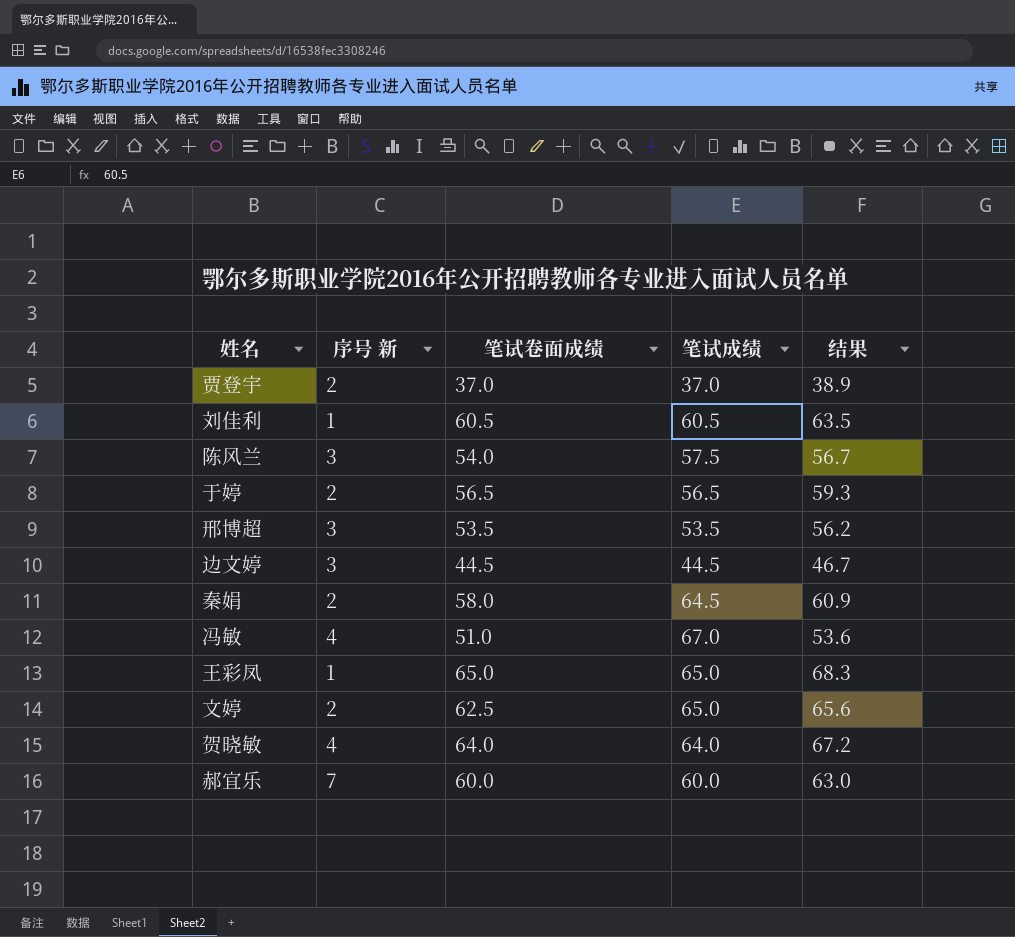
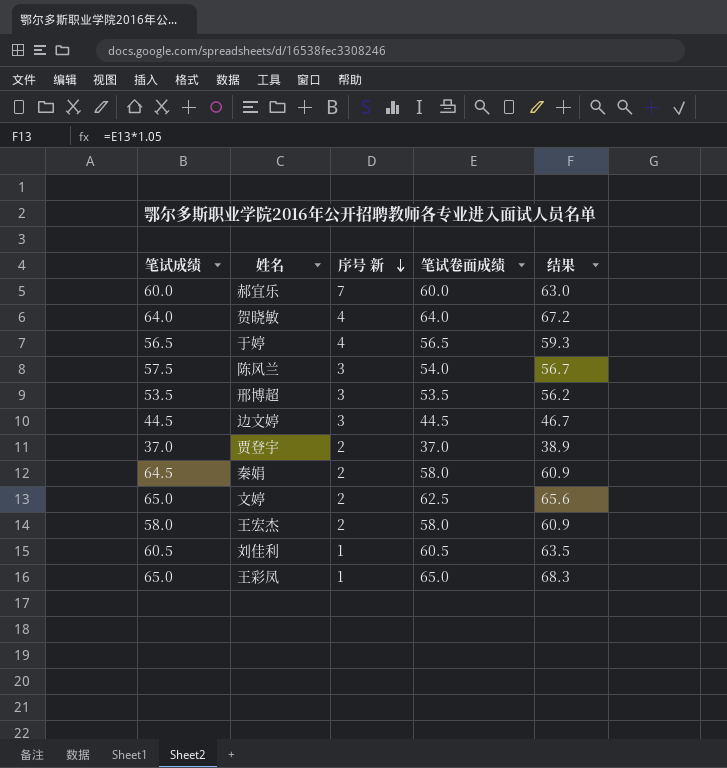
row order: none -> 序号 新 descending
column 笔试成绩 | position: 4 -> 1
row 冯敏: 4 | 51.0 | 67.0 | 53.6 -> none
于婷 | 序号 新: 2 -> 4
row 王宏杰: none -> 58.0 | 2 | 58.0 | 60.9

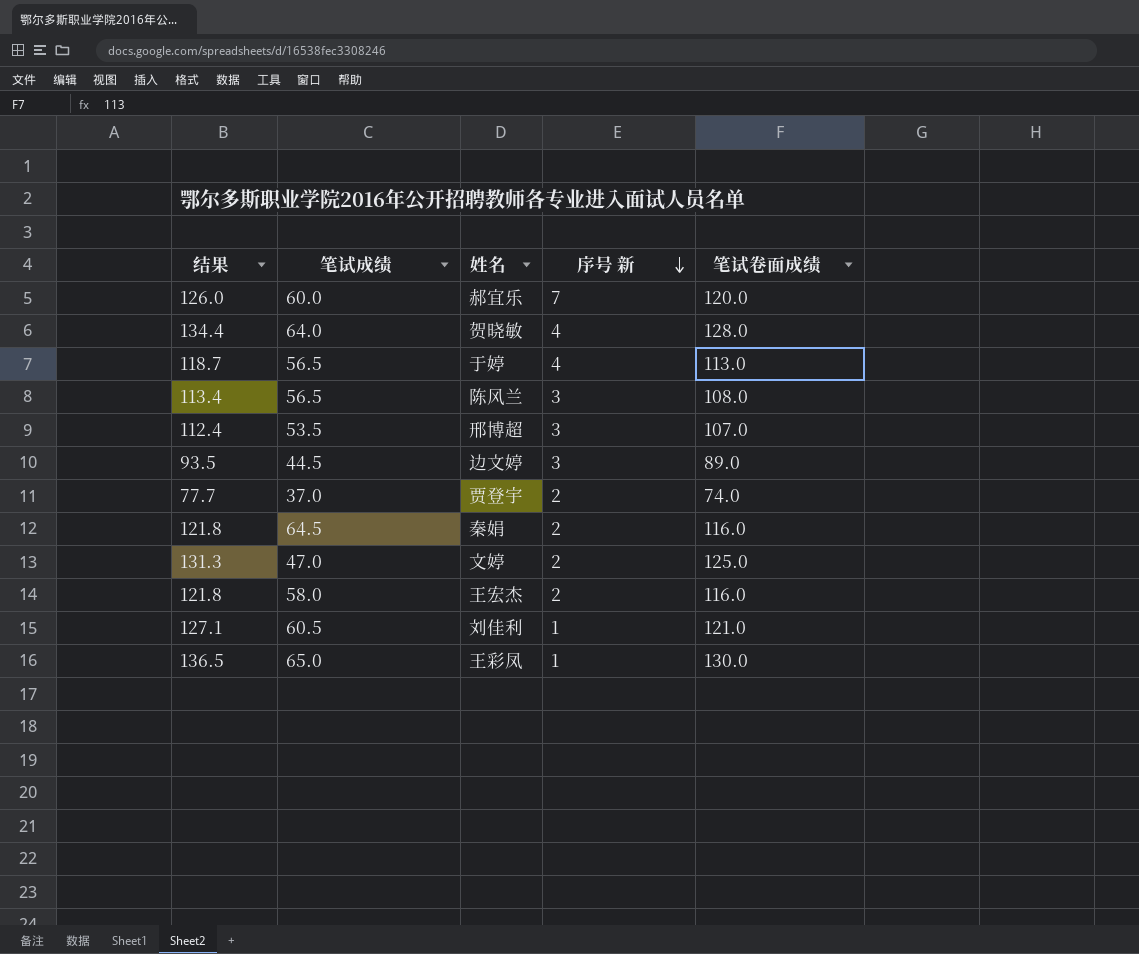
column 结果 | position: 5 -> 1
郝宜乐 | 结果: 63.0 -> 126.0
郝宜乐 | 笔试卷面成绩: 60.0 -> 120.0
贺晓敏 | 结果: 67.2 -> 134.4
贺晓敏 | 笔试卷面成绩: 64.0 -> 128.0
于婷 | 结果: 59.3 -> 118.7
于婷 | 笔试卷面成绩: 56.5 -> 113.0
陈风兰 | 结果: 56.7 -> 113.4
陈风兰 | 笔试成绩: 57.5 -> 56.5
陈风兰 | 笔试卷面成绩: 54.0 -> 108.0
邢博超 | 结果: 56.2 -> 112.4
邢博超 | 笔试卷面成绩: 53.5 -> 107.0
边文婷 | 结果: 46.7 -> 93.5
边文婷 | 笔试卷面成绩: 44.5 -> 89.0
贾登宇 | 结果: 38.9 -> 77.7
贾登宇 | 笔试卷面成绩: 37.0 -> 74.0
秦娟 | 结果: 60.9 -> 121.8
秦娟 | 笔试卷面成绩: 58.0 -> 116.0
文婷 | 结果: 65.6 -> 131.3
文婷 | 笔试成绩: 65.0 -> 47.0
文婷 | 笔试卷面成绩: 62.5 -> 125.0
王宏杰 | 结果: 60.9 -> 121.8
王宏杰 | 笔试卷面成绩: 58.0 -> 116.0
刘佳利 | 结果: 63.5 -> 127.1
刘佳利 | 笔试卷面成绩: 60.5 -> 121.0
王彩凤 | 结果: 68.3 -> 136.5
王彩凤 | 笔试卷面成绩: 65.0 -> 130.0

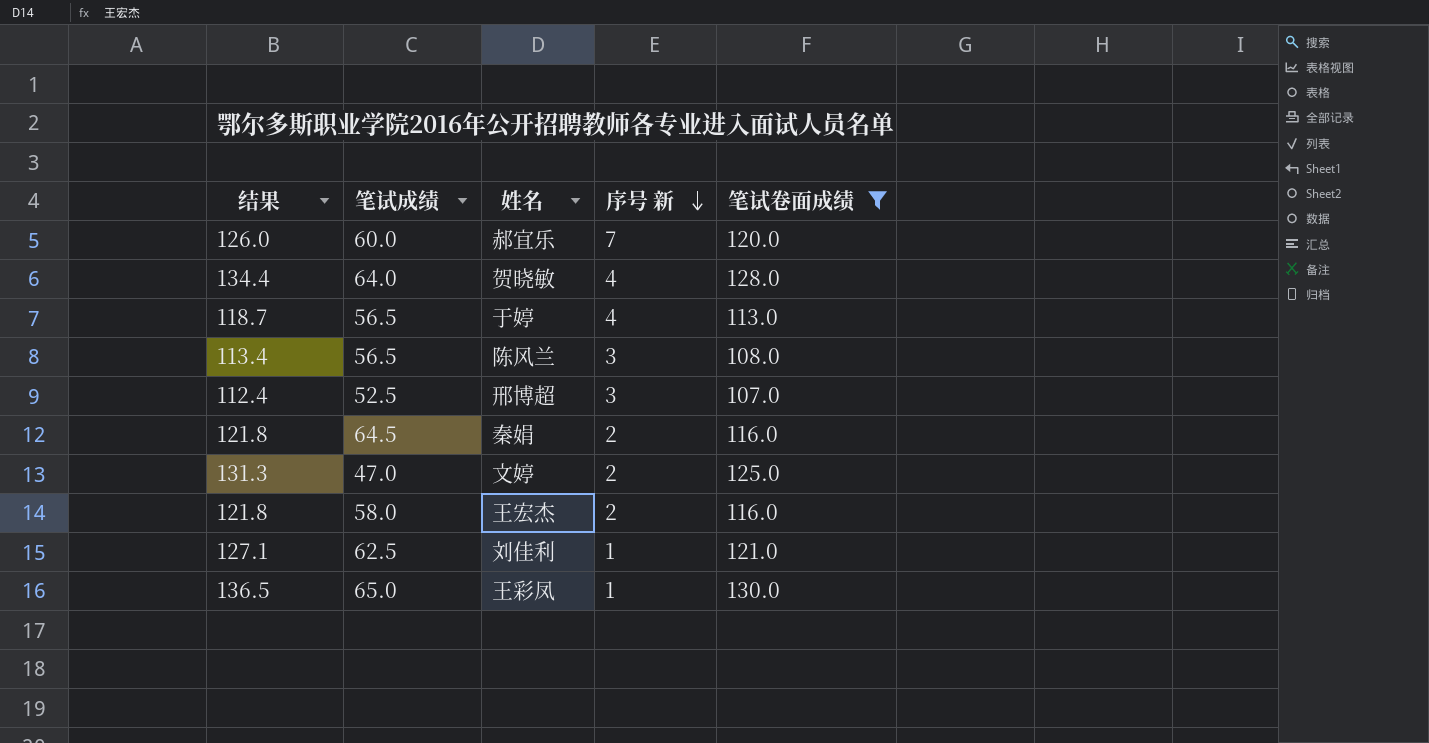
filter: none -> 笔试卷面成绩 >= 107.0
邢博超 | 笔试成绩: 53.5 -> 52.5
刘佳利 | 笔试成绩: 60.5 -> 62.5

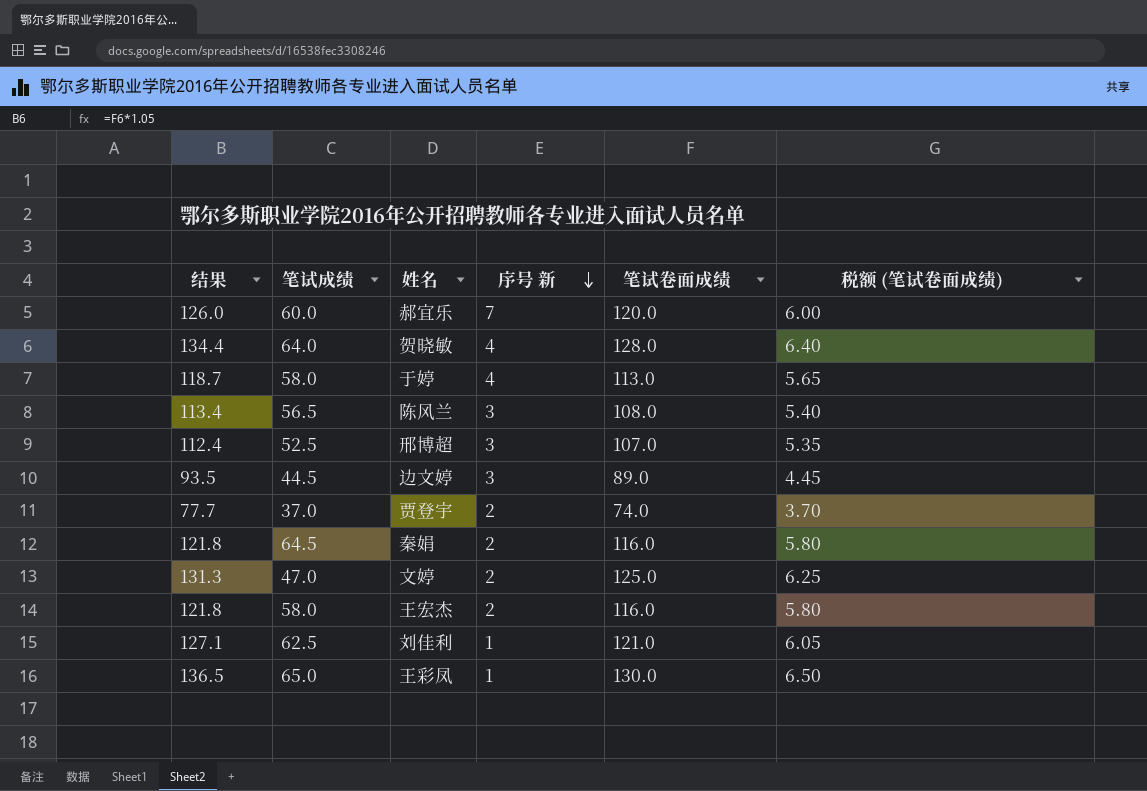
filter: 笔试卷面成绩 >= 107.0 -> none
column 税额 (笔试卷面成绩) | formula: none -> [笔试卷面成绩] * 0.05
于婷 | 笔试成绩: 56.5 -> 58.0

